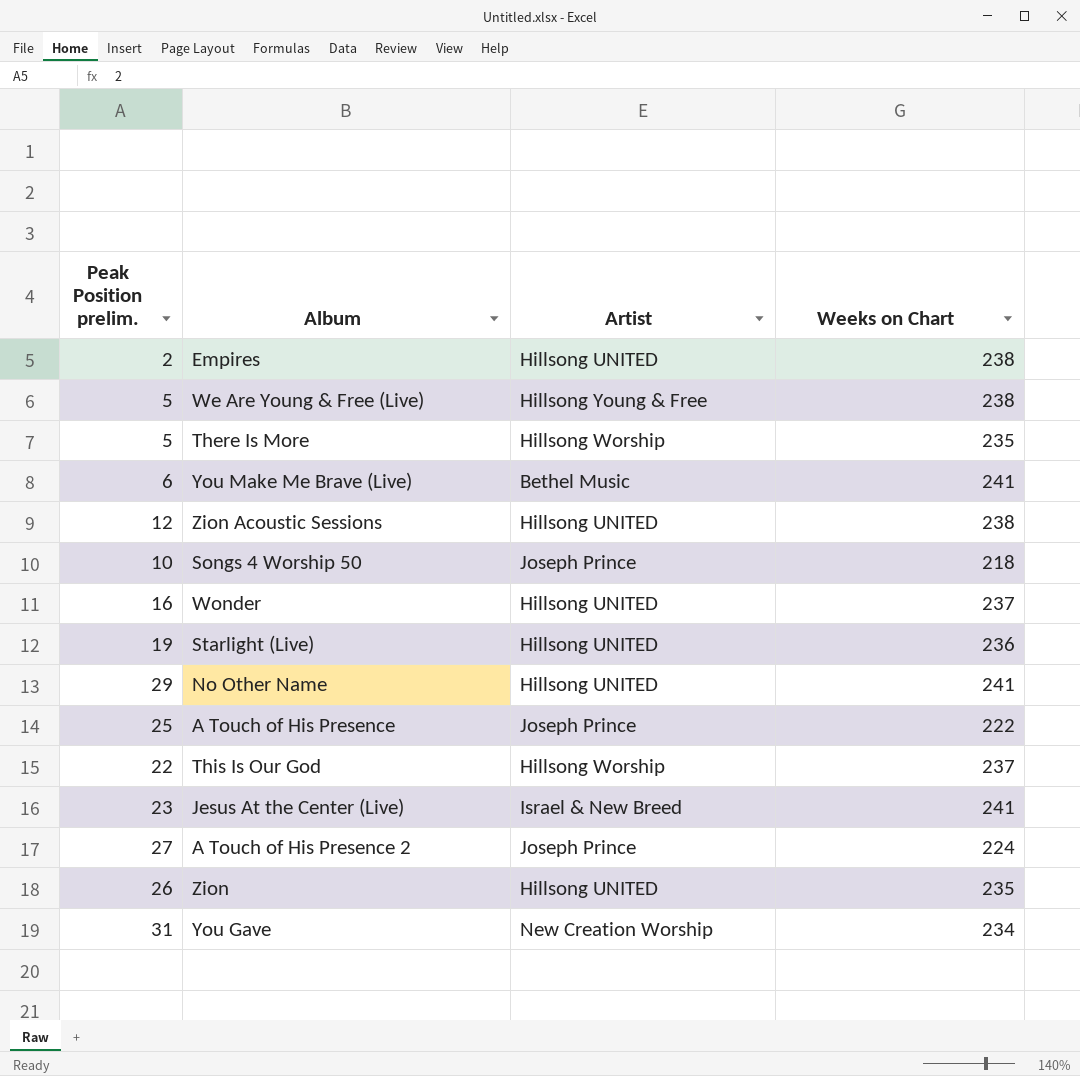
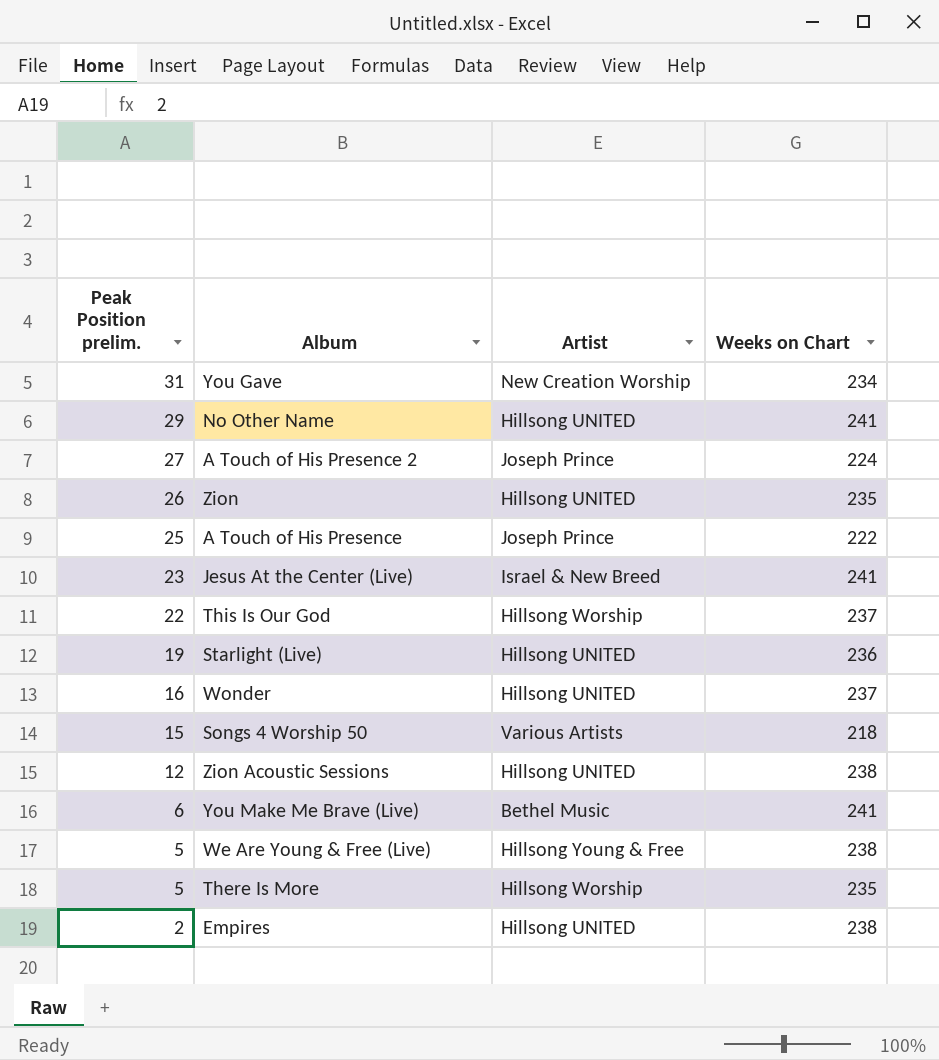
row order: none -> Peak Position prelim. descending
Songs 4 Worship 50 | Peak Position prelim.: 10 -> 15
Songs 4 Worship 50 | Artist: Joseph Prince -> Various Artists

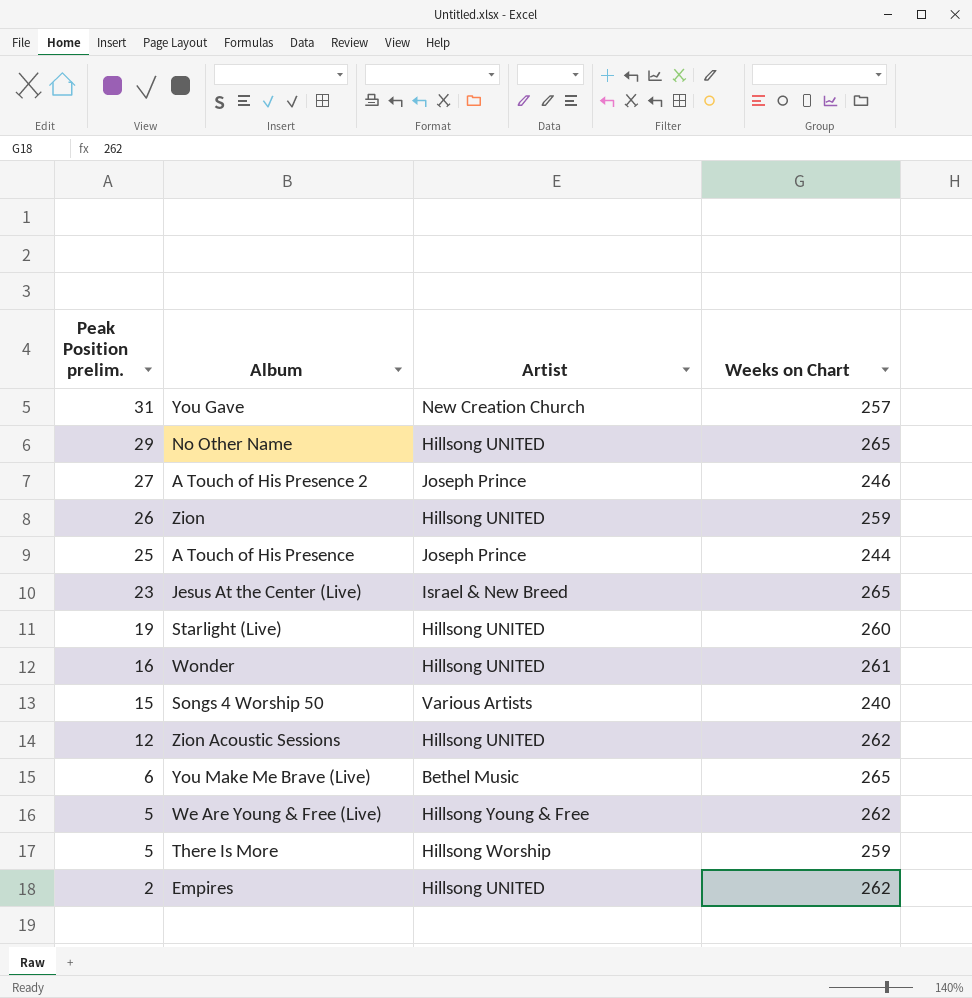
row This Is Our God: 22 | Hillsong Worship | 237 -> none
You Gave | Artist: New Creation Worship -> New Creation Church
You Gave | Weeks on Chart: 234 -> 257
No Other Name | Weeks on Chart: 241 -> 265
A Touch of His Presence 2 | Weeks on Chart: 224 -> 246
Zion | Weeks on Chart: 235 -> 259
A Touch of His Presence | Weeks on Chart: 222 -> 244
Jesus At the Center (Live) | Weeks on Chart: 241 -> 265
Starlight (Live) | Weeks on Chart: 236 -> 260
Wonder | Weeks on Chart: 237 -> 261
Songs 4 Worship 50 | Weeks on Chart: 218 -> 240
Zion Acoustic Sessions | Weeks on Chart: 238 -> 262
You Make Me Brave (Live) | Weeks on Chart: 241 -> 265
We Are Young & Free (Live) | Weeks on Chart: 238 -> 262
There Is More | Weeks on Chart: 235 -> 259
Empires | Weeks on Chart: 238 -> 262

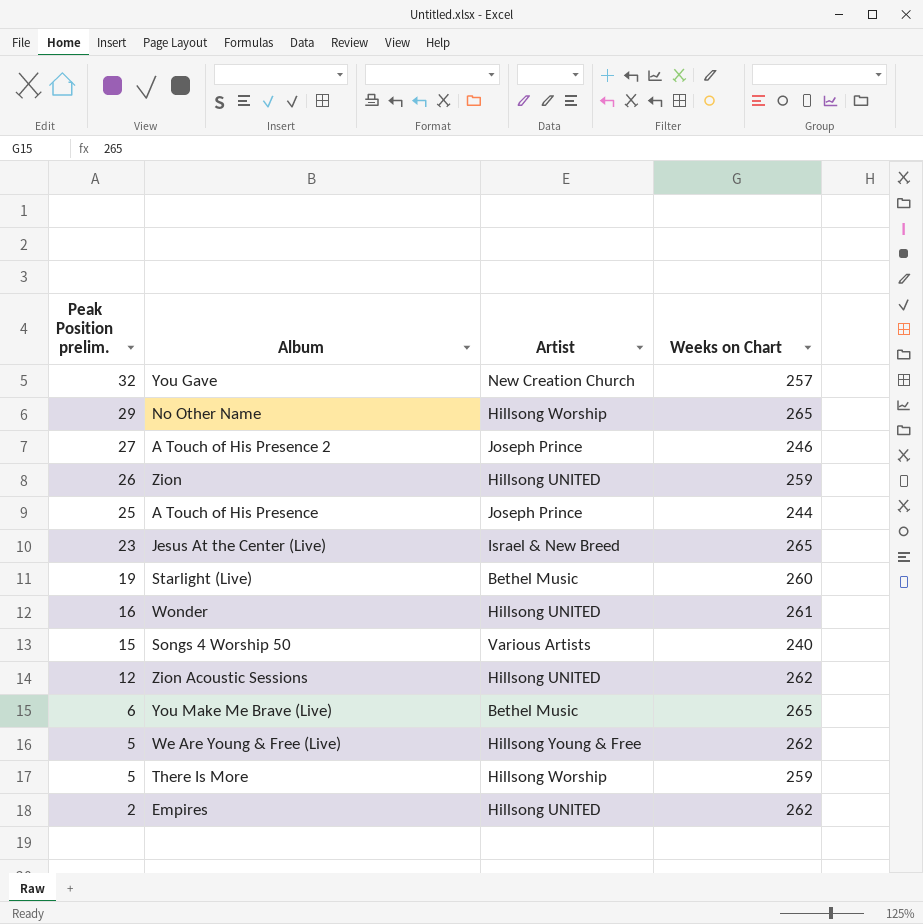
You Gave | Peak Position prelim.: 31 -> 32
No Other Name | Artist: Hillsong UNITED -> Hillsong Worship
Starlight (Live) | Artist: Hillsong UNITED -> Bethel Music

